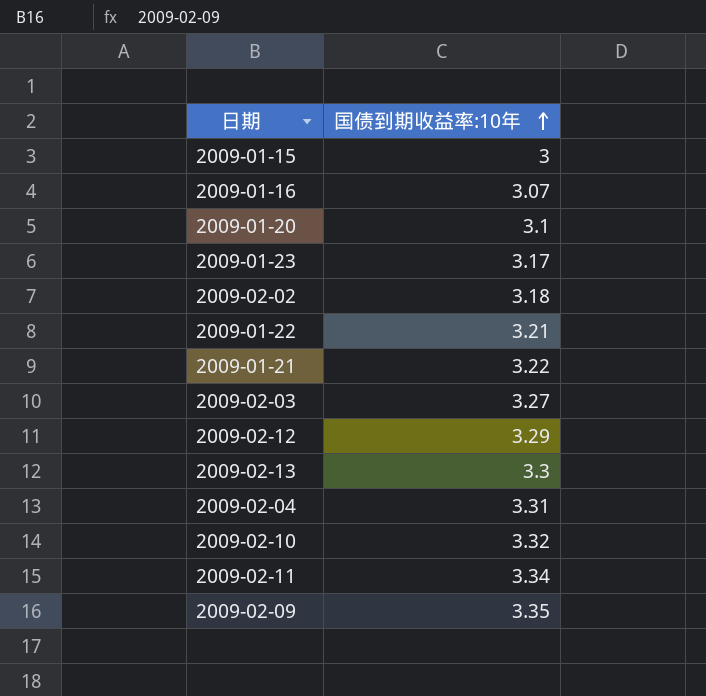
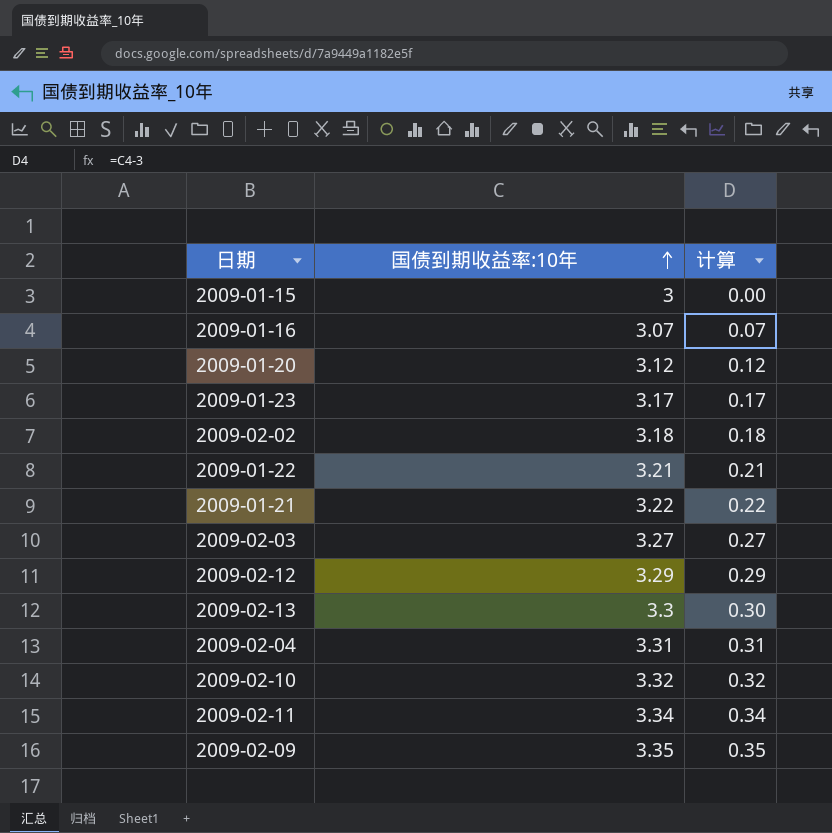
column 计算 | formula: none -> [国债到期收益率:10年] - 3
2009-01-20 | 国债到期收益率:10年: 3.1 -> 3.12

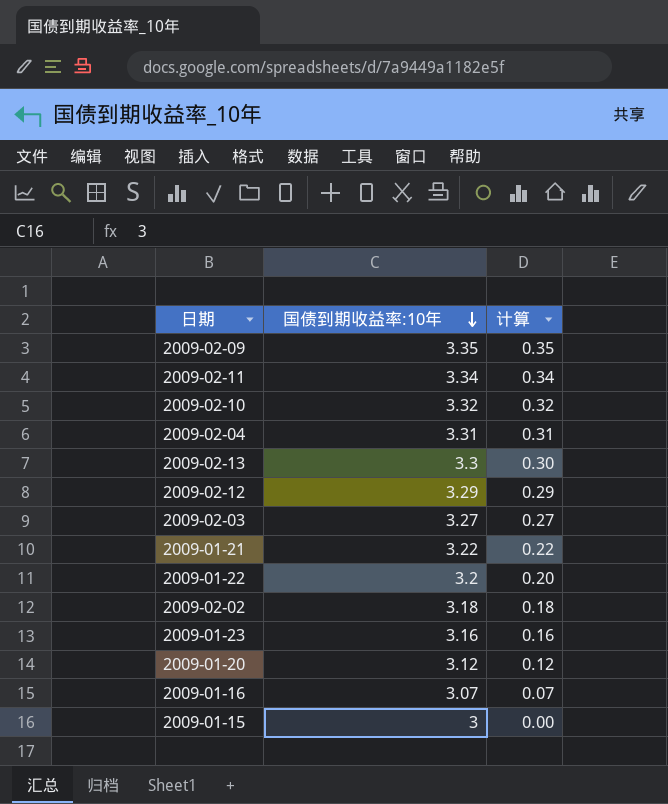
row order: 国债到期收益率:10年 ascending -> 国债到期收益率:10年 descending
2009-01-22 | 国债到期收益率:10年: 3.21 -> 3.2
2009-01-22 | 计算: 0.21 -> 0.20
2009-01-23 | 国债到期收益率:10年: 3.17 -> 3.16
2009-01-23 | 计算: 0.17 -> 0.16

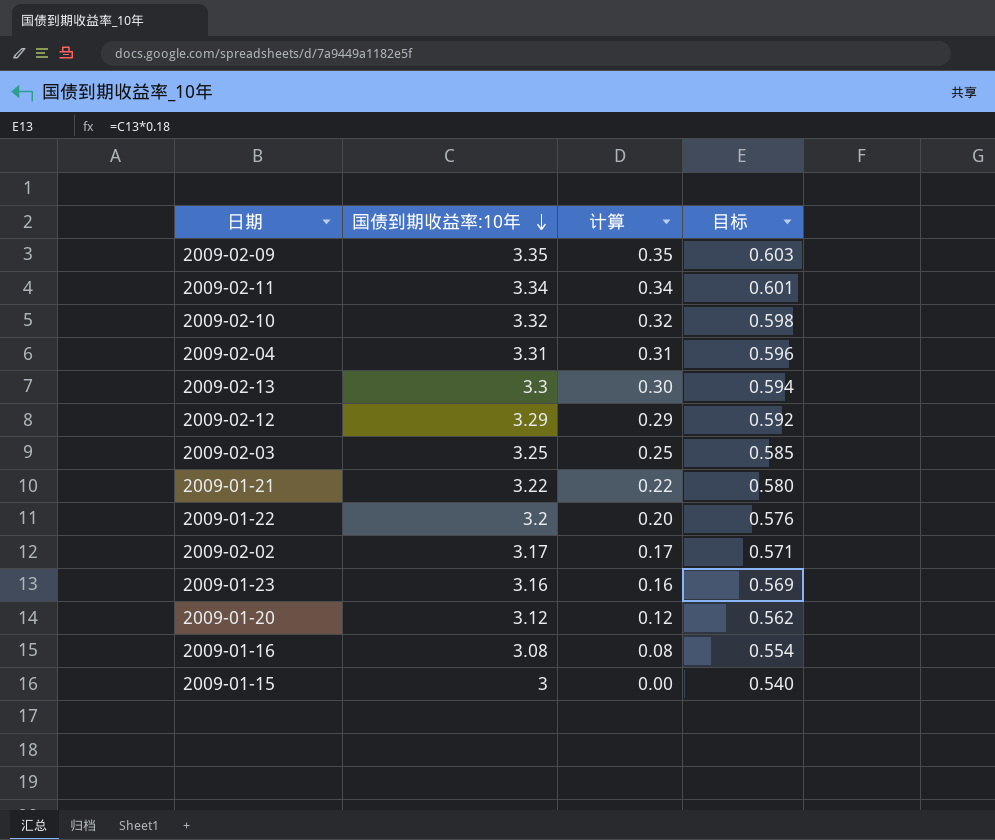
column 目标 | formula: none -> [国债到期收益率:10年] * 0.18
2009-02-03 | 国债到期收益率:10年: 3.27 -> 3.25
2009-02-03 | 计算: 0.27 -> 0.25
2009-02-02 | 国债到期收益率:10年: 3.18 -> 3.17
2009-02-02 | 计算: 0.18 -> 0.17
2009-01-16 | 国债到期收益率:10年: 3.07 -> 3.08
2009-01-16 | 计算: 0.07 -> 0.08

